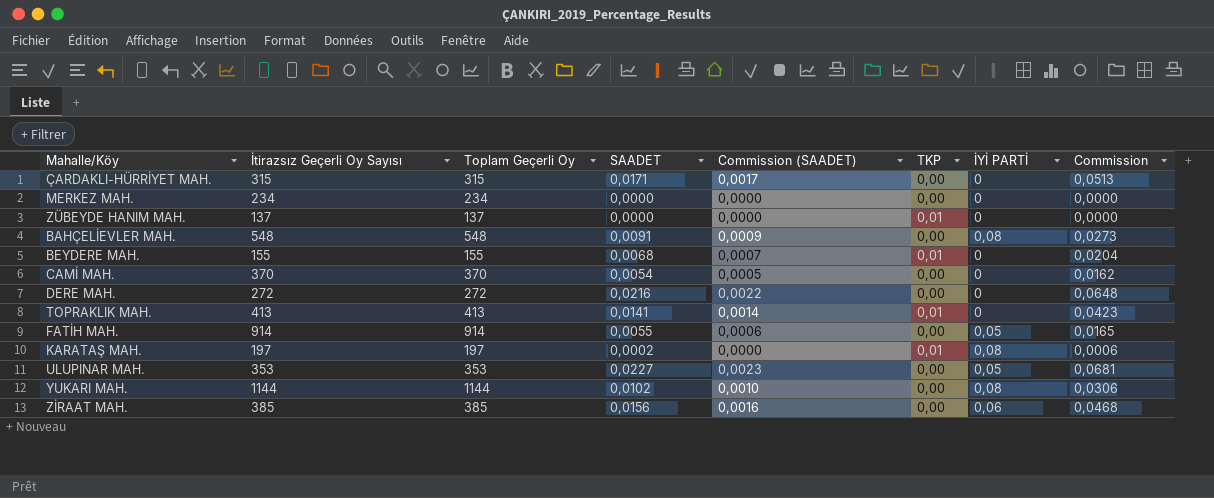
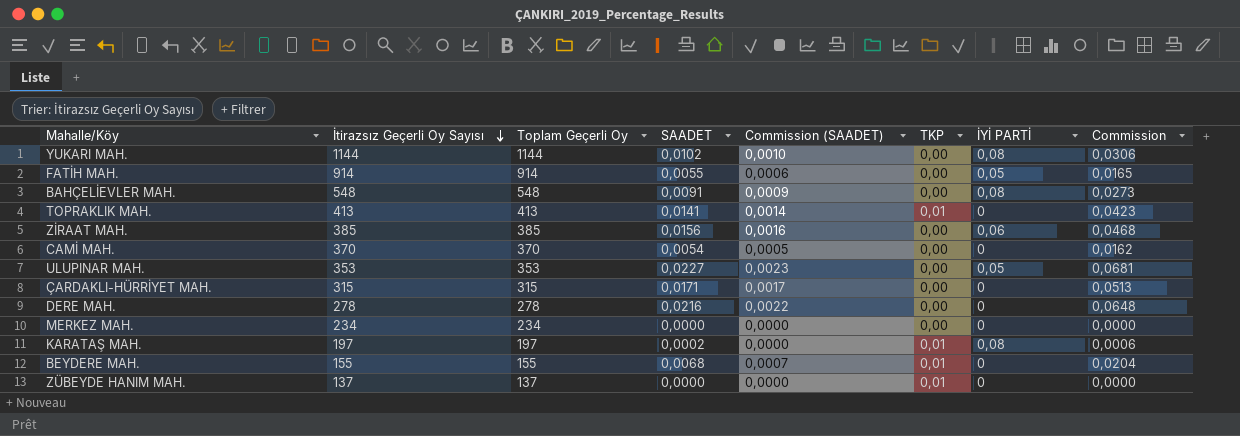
row order: none -> İtirazsız Geçerli Oy Sayısı descending
DERE MAH. | İtirazsız Geçerli Oy Sayısı: 272 -> 278
DERE MAH. | Toplam Geçerli Oy: 272 -> 278

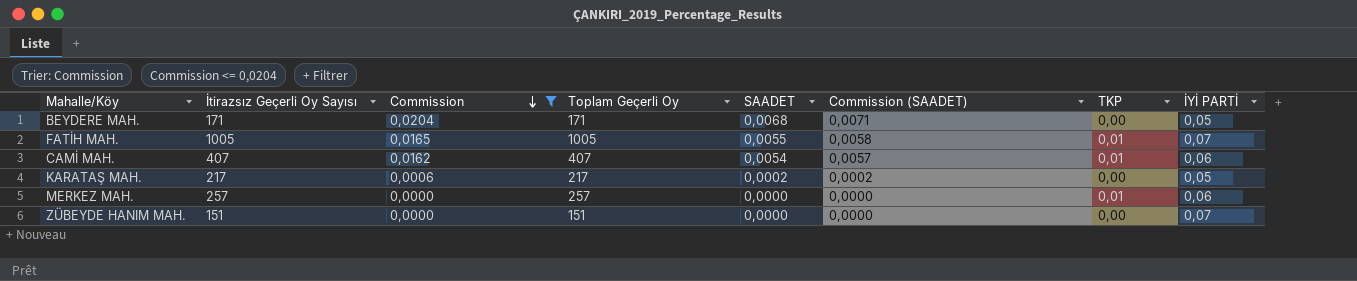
filter: none -> Commission <= 0,0204
row order: İtirazsız Geçerli Oy Sayısı descending -> Commission descending
column Commission | position: 8 -> 3
column Commission (SAADET) | formula: [SAADET] * 0,1 -> [SAADET] * 1,05
BEYDERE MAH. | İtirazsız Geçerli Oy Sayısı: 155 -> 171
BEYDERE MAH. | Toplam Geçerli Oy: 155 -> 171
BEYDERE MAH. | TKP: 0,01 -> 0,00
BEYDERE MAH. | İYİ PARTİ: 0 -> 0,05
FATİH MAH. | İtirazsız Geçerli Oy Sayısı: 914 -> 1005
FATİH MAH. | Toplam Geçerli Oy: 914 -> 1005
FATİH MAH. | TKP: 0,00 -> 0,01
FATİH MAH. | İYİ PARTİ: 0,05 -> 0,07
CAMİ MAH. | İtirazsız Geçerli Oy Sayısı: 370 -> 407
CAMİ MAH. | Toplam Geçerli Oy: 370 -> 407
CAMİ MAH. | TKP: 0,00 -> 0,01
CAMİ MAH. | İYİ PARTİ: 0 -> 0,06
KARATAŞ MAH. | İtirazsız Geçerli Oy Sayısı: 197 -> 217
KARATAŞ MAH. | Toplam Geçerli Oy: 197 -> 217
KARATAŞ MAH. | TKP: 0,01 -> 0,00
KARATAŞ MAH. | İYİ PARTİ: 0,08 -> 0,05
MERKEZ MAH. | İtirazsız Geçerli Oy Sayısı: 234 -> 257
MERKEZ MAH. | Toplam Geçerli Oy: 234 -> 257
MERKEZ MAH. | TKP: 0,00 -> 0,01
MERKEZ MAH. | İYİ PARTİ: 0 -> 0,06
ZÜBEYDE HANIM MAH. | İtirazsız Geçerli Oy Sayısı: 137 -> 151
ZÜBEYDE HANIM MAH. | Toplam Geçerli Oy: 137 -> 151
ZÜBEYDE HANIM MAH. | TKP: 0,01 -> 0,00
ZÜBEYDE HANIM MAH. | İYİ PARTİ: 0 -> 0,07

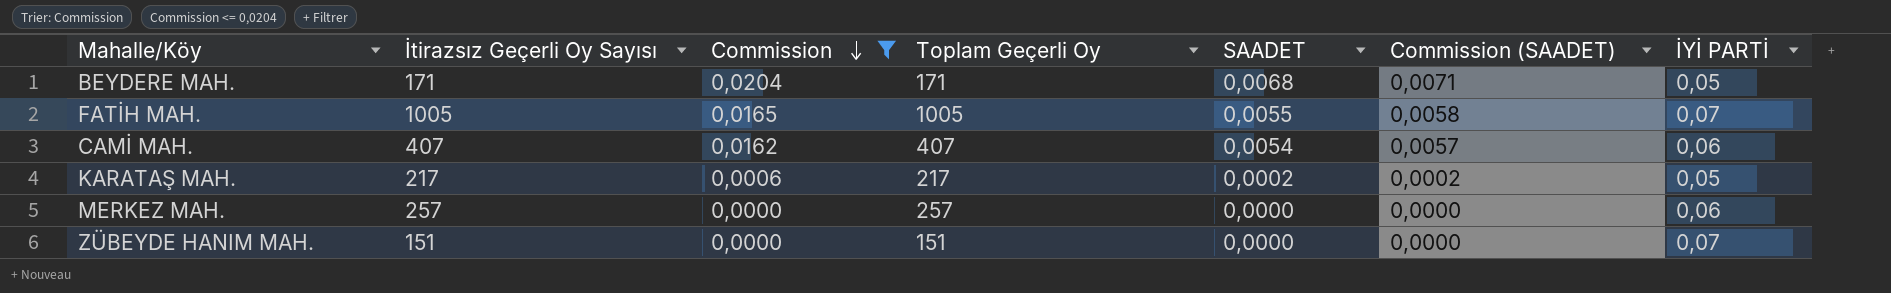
column TKP | position: 7 -> none

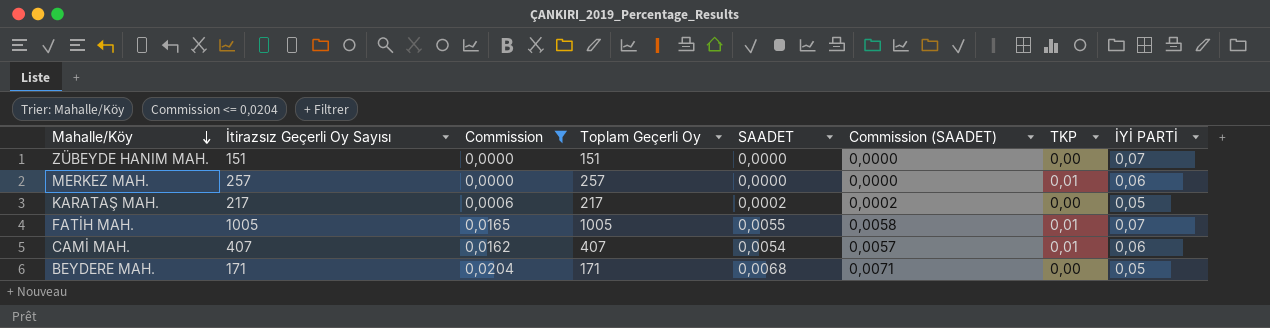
row order: Commission descending -> Mahalle/Köy descending
column TKP | position: none -> 7

